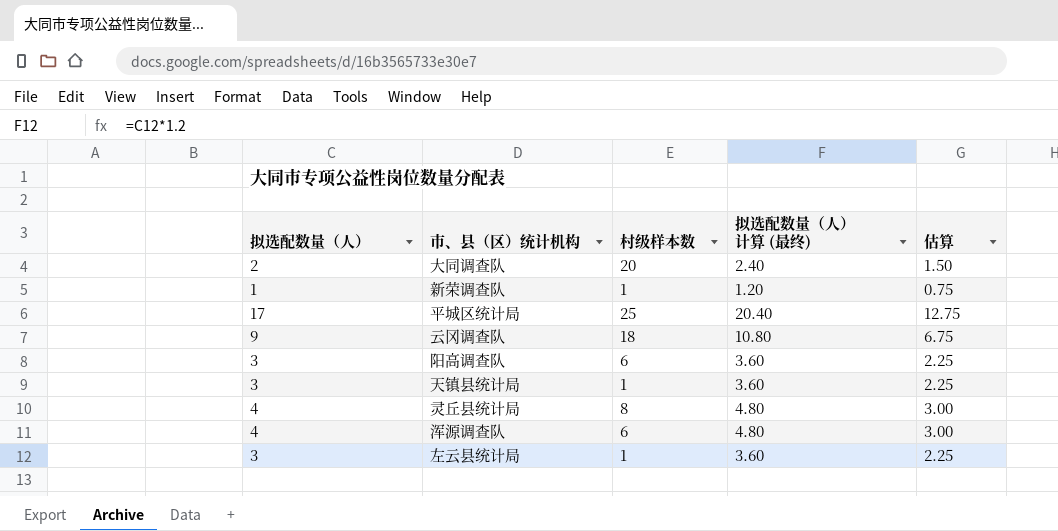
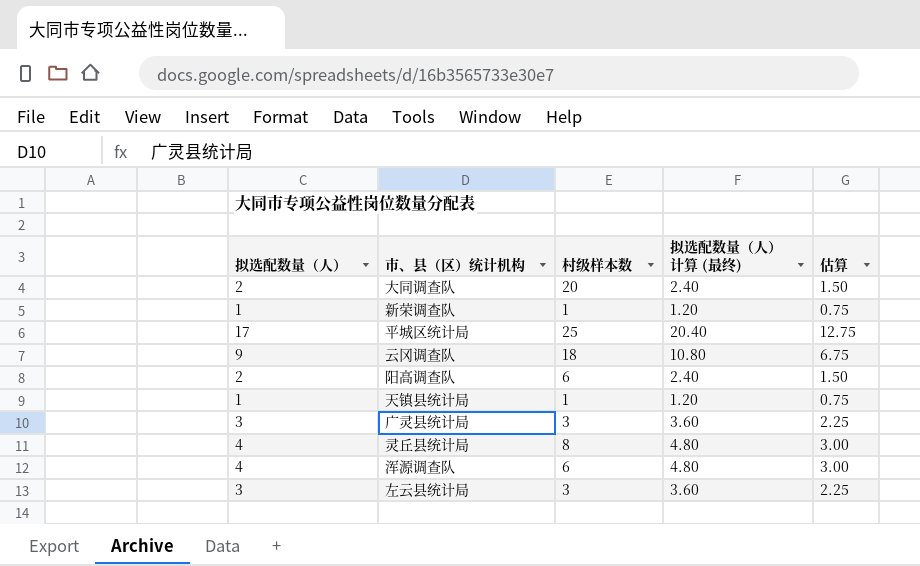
阳高调查队 | 拟选配数量（人）: 3 -> 2
阳高调查队 | 拟选配数量（人） 计算 (最终): 3.60 -> 2.40
阳高调查队 | 估算: 2.25 -> 1.50
天镇县统计局 | 拟选配数量（人）: 3 -> 1
天镇县统计局 | 拟选配数量（人） 计算 (最终): 3.60 -> 1.20
天镇县统计局 | 估算: 2.25 -> 0.75
row 广灵县统计局: none -> 3 | 3 | 3.60 | 2.25
左云县统计局 | 村级样本数: 1 -> 3

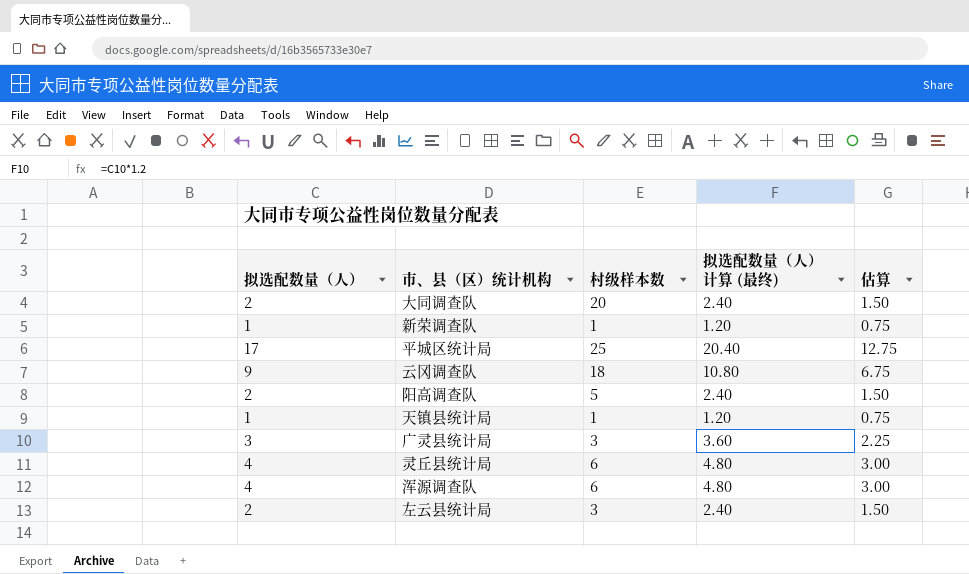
阳高调查队 | 村级样本数: 6 -> 5
灵丘县统计局 | 村级样本数: 8 -> 6
左云县统计局 | 拟选配数量（人）: 3 -> 2
左云县统计局 | 拟选配数量（人） 计算 (最终): 3.60 -> 2.40
左云县统计局 | 估算: 2.25 -> 1.50

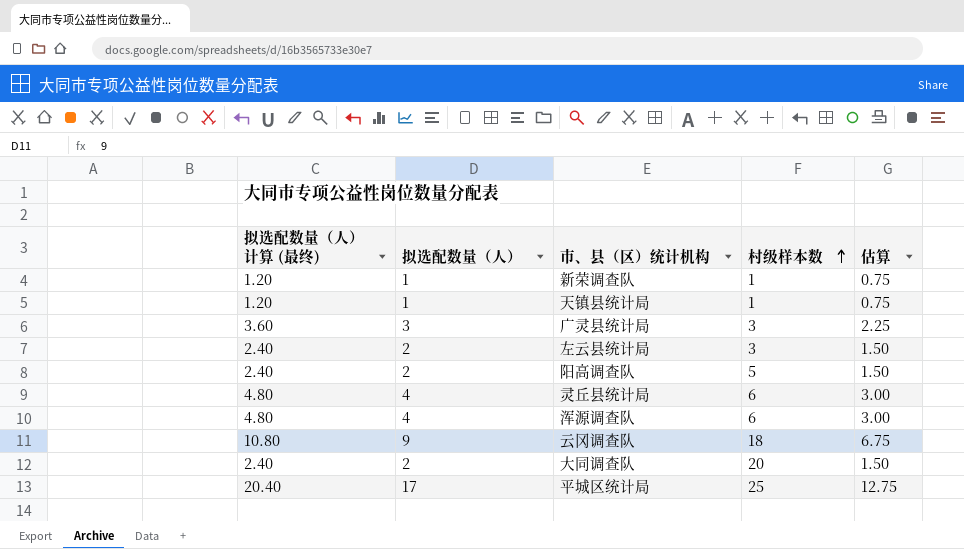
row order: none -> 村级样本数 ascending
column 拟选配数量（人） 计算 (最终) | position: 4 -> 1

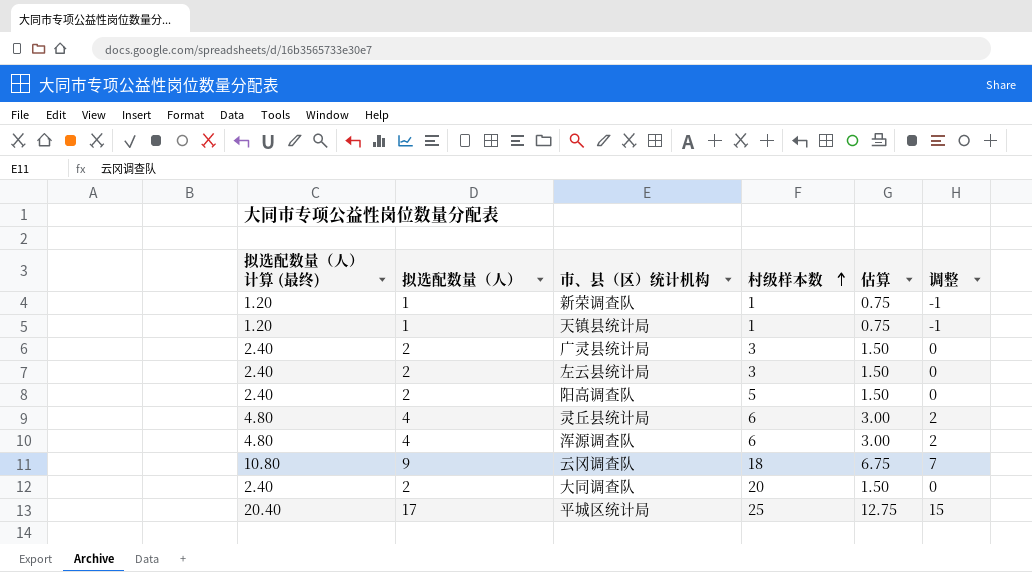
column 调整 | formula: none -> [拟选配数量（人）] - 2
广灵县统计局 | 拟选配数量（人） 计算 (最终): 3.60 -> 2.40
广灵县统计局 | 拟选配数量（人）: 3 -> 2
广灵县统计局 | 估算: 2.25 -> 1.50

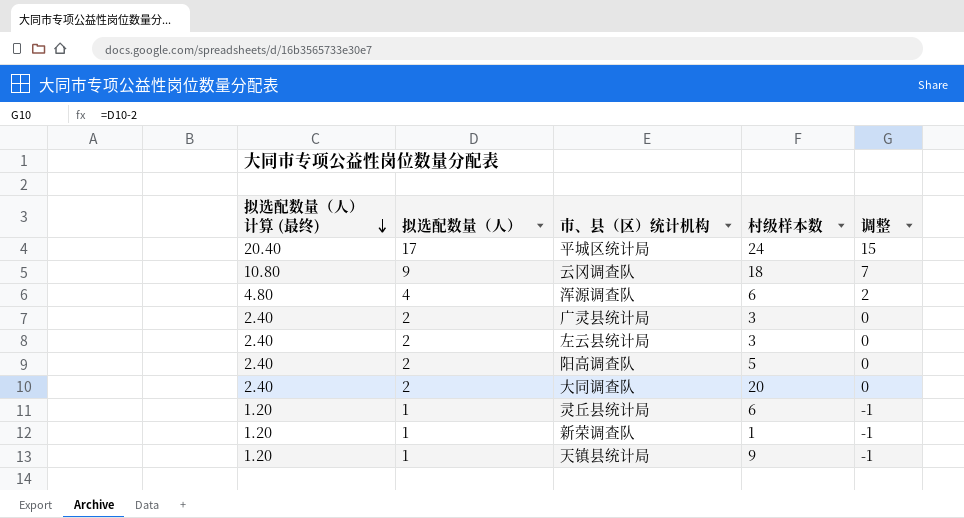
row order: 村级样本数 ascending -> 拟选配数量（人） 计算 (最终) descending
column 估算 | formula: [拟选配数量（人）] * 0.75 -> none
平城区统计局 | 村级样本数: 25 -> 24
灵丘县统计局 | 拟选配数量（人） 计算 (最终): 4.80 -> 1.20
灵丘县统计局 | 拟选配数量（人）: 4 -> 1
灵丘县统计局 | 调整: 2 -> -1
天镇县统计局 | 村级样本数: 1 -> 9

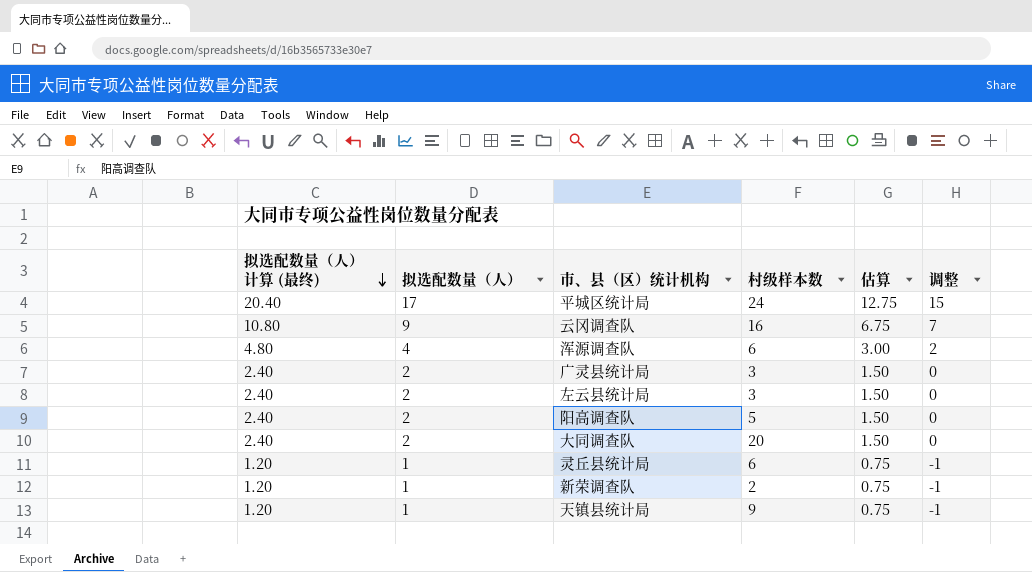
column 估算 | formula: none -> [拟选配数量（人）] * 0.75
云冈调查队 | 村级样本数: 18 -> 16
新荣调查队 | 村级样本数: 1 -> 2

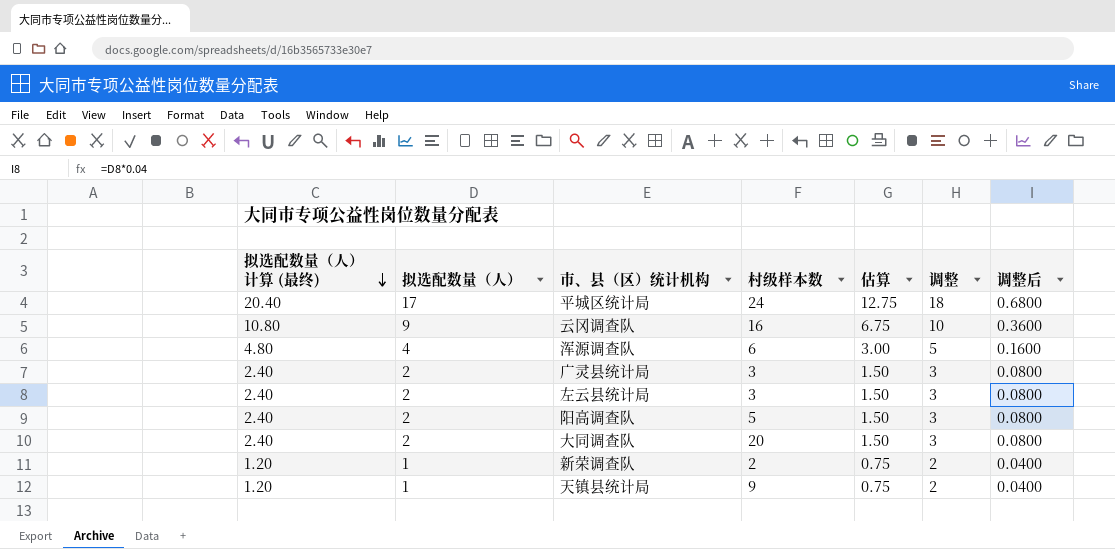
column 调整 | formula: [拟选配数量（人）] - 2 -> [拟选配数量（人）] + 1
column 调整后 | formula: none -> [拟选配数量（人）] * 0.04
row 灵丘县统计局: 1.20 | 1 | 6 | 0.75 | -1 -> none

